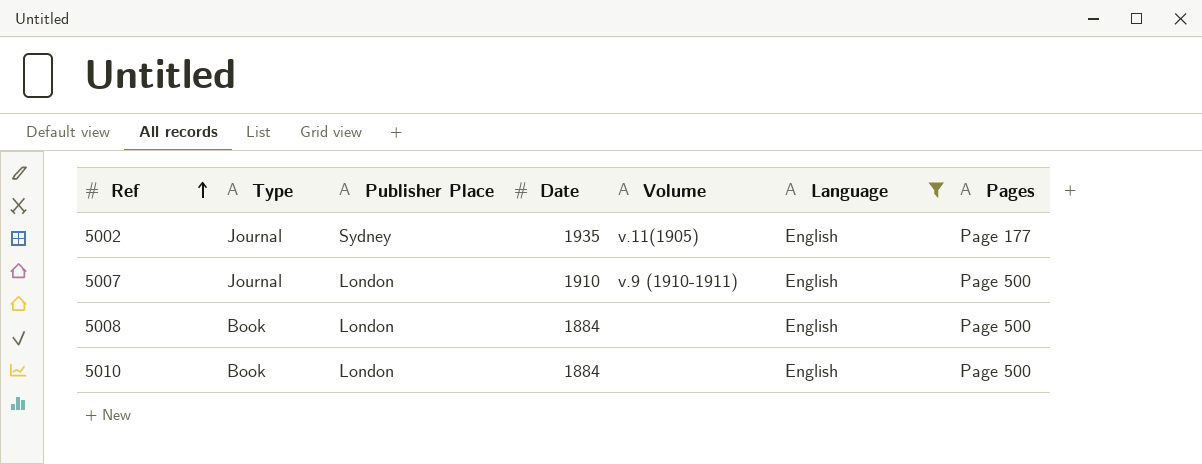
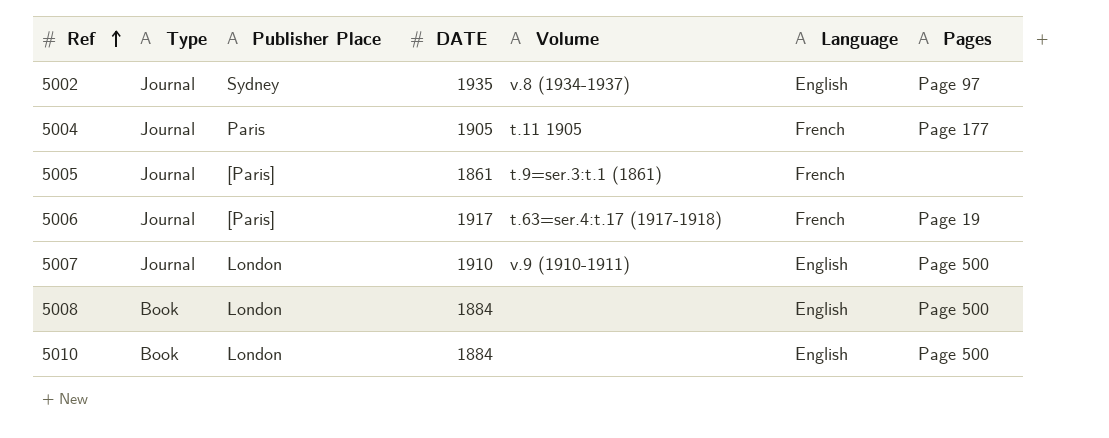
filter: Language = English -> none
column name: Date -> DATE
5002 | Volume: v.11(1905) -> v.8 (1934-1937)
5002 | Pages: Page 177 -> Page 97

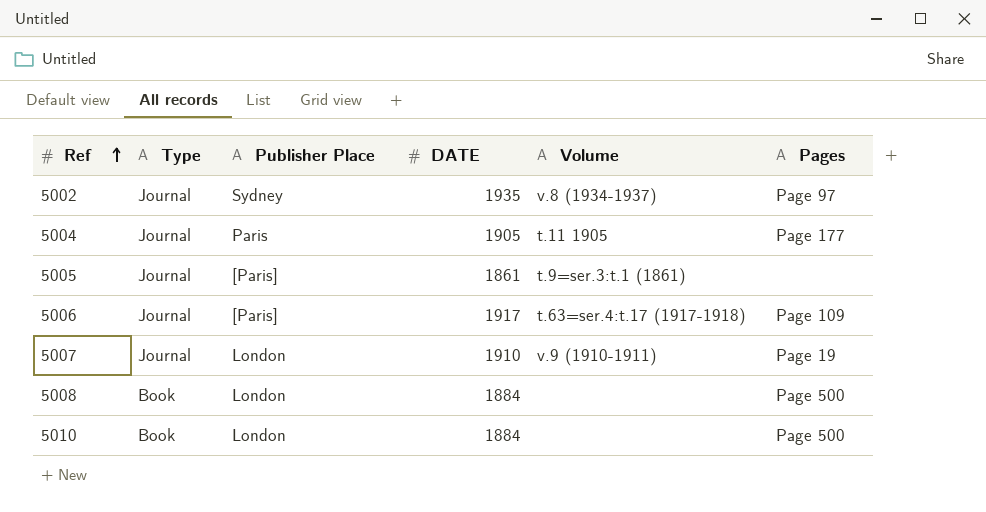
column Language | position: 6 -> none
5006 | Pages: Page 19 -> Page 109
5007 | Pages: Page 500 -> Page 19

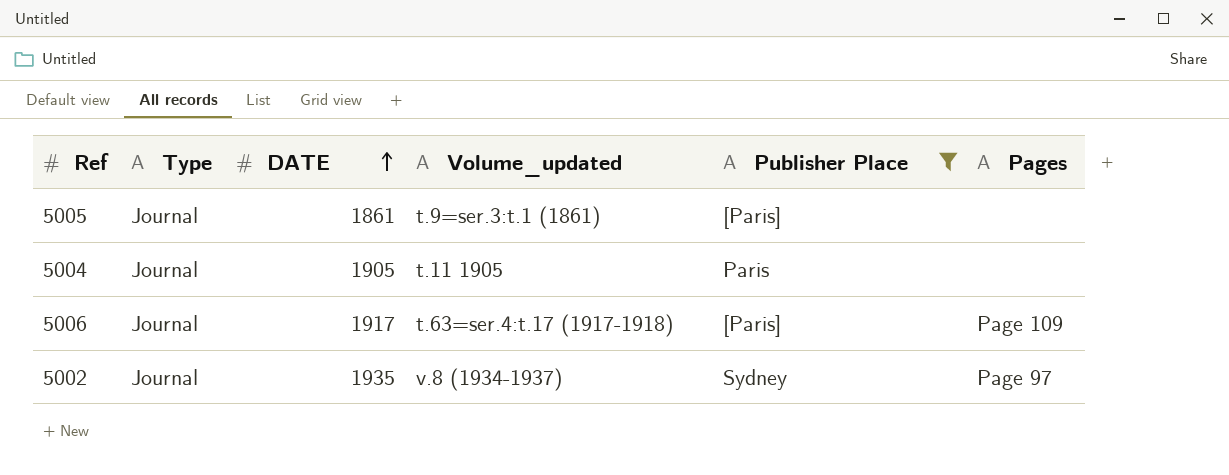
filter: none -> Publisher Place != London
row order: Ref ascending -> DATE ascending
column name: Volume -> Volume_updated
column Publisher Place | position: 3 -> 5
5004 | Pages: Page 177 -> none

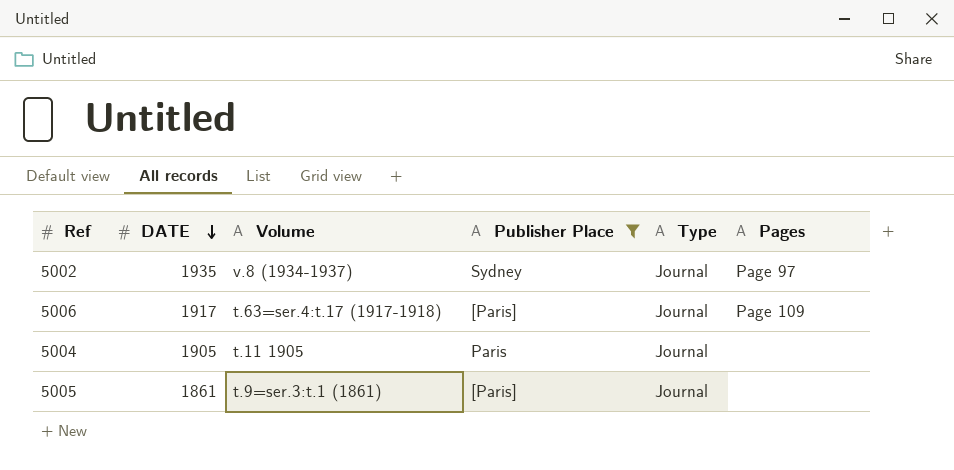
row order: DATE ascending -> DATE descending
column name: Volume_updated -> Volume
column Type | position: 2 -> 5

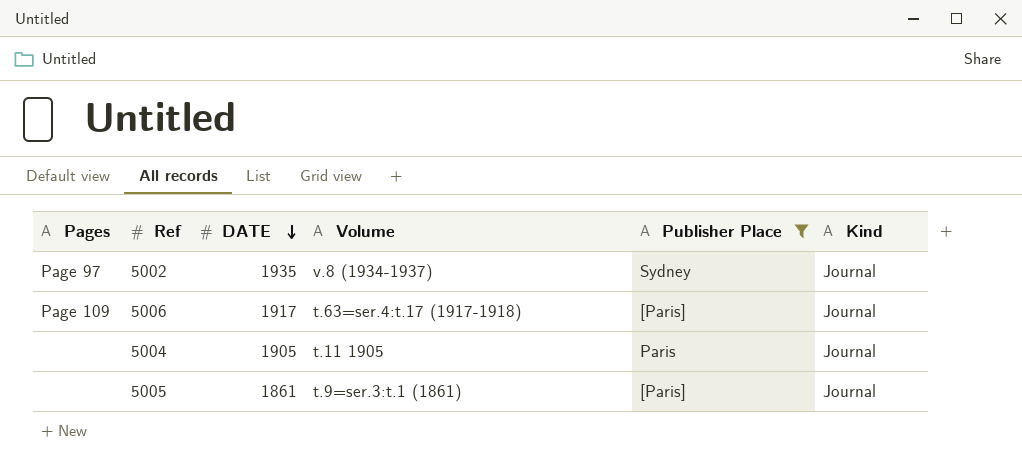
column Pages | position: 6 -> 1
column name: Type -> Kind

